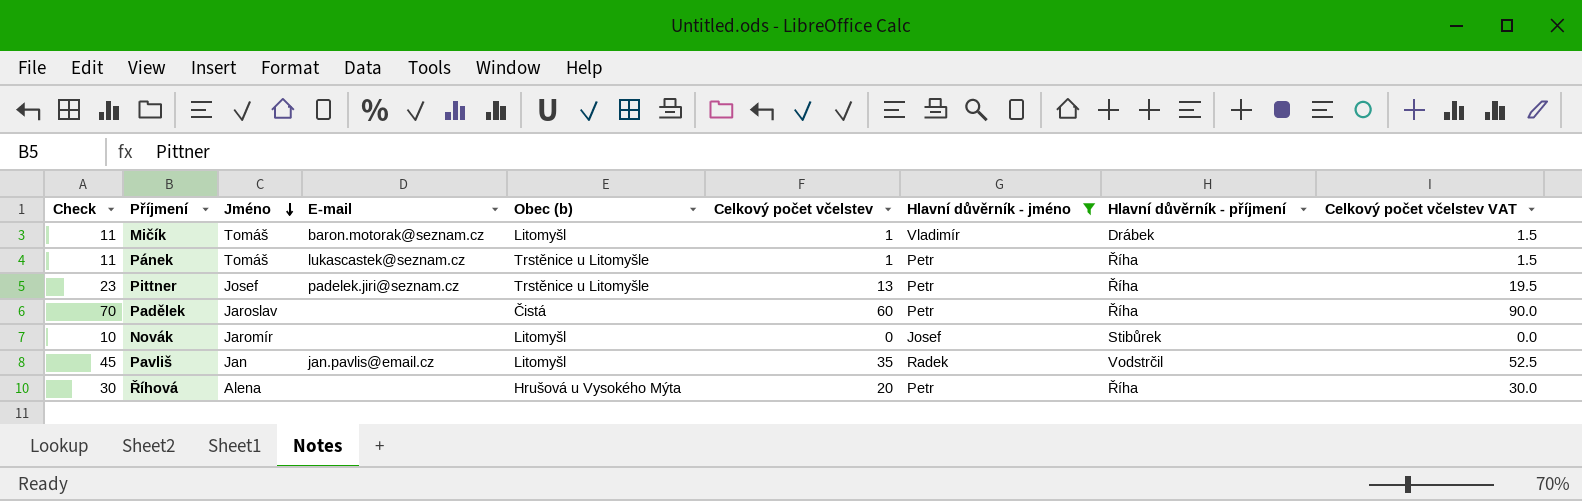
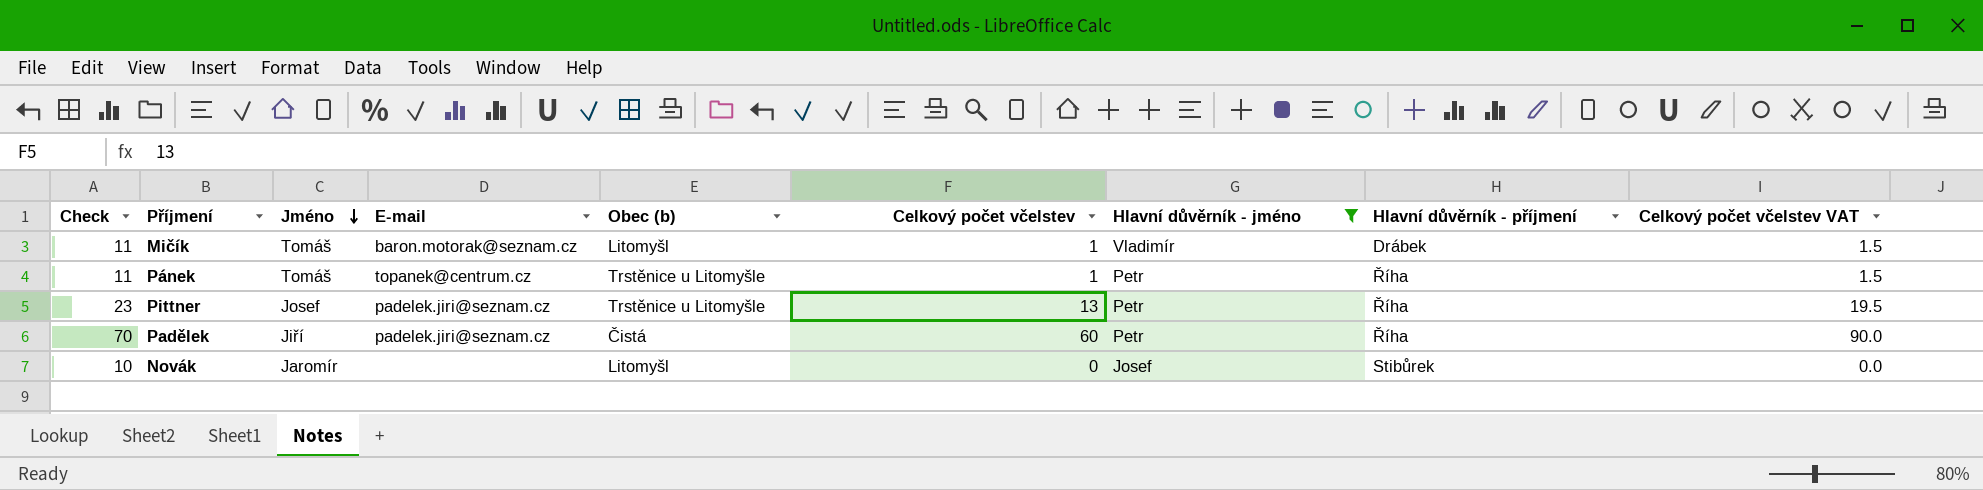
row Pavliš: 45 | Jan | jan.pavlis@email.cz | Litomyšl | 35 | Radek | Vodstrčil | 52.5 -> none
row Říhová: 30 | Alena | none | Hrušová u Vysokého Mýta | 20 | Petr | Říha | 30.0 -> none
Pánek | E-mail: lukascastek@seznam.cz -> topanek@centrum.cz
Padělek | Jméno: Jaroslav -> Jiří
Padělek | E-mail: none -> padelek.jiri@seznam.cz

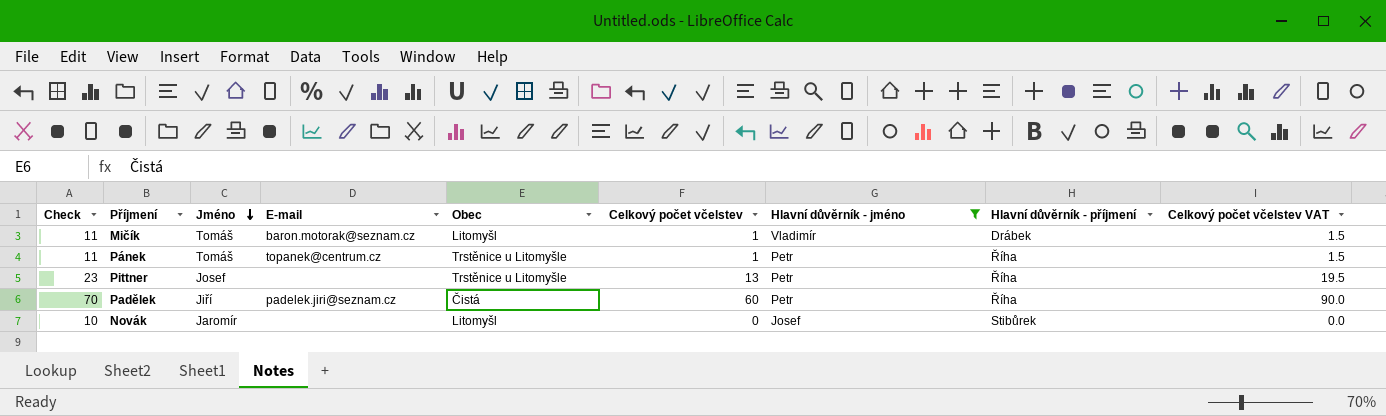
column name: Obec (b) -> Obec
Pittner | E-mail: padelek.jiri@seznam.cz -> none

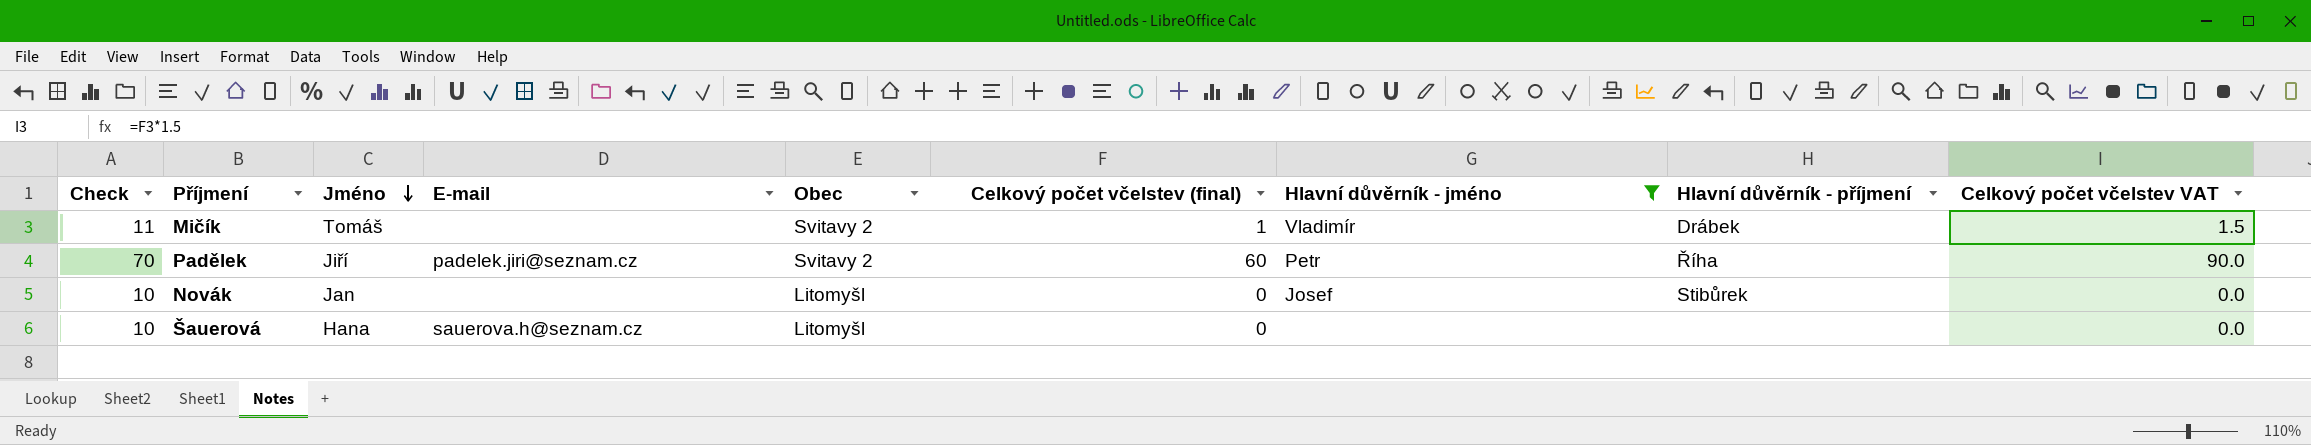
column name: Celkový počet včelstev -> Celkový počet včelstev (final)
row Pánek: 11 | Tomáš | topanek@centrum.cz | Trstěnice u Litomyšle | 1 | Petr | Říha | 1.5 -> none
row Pittner: 23 | Josef | none | Trstěnice u Litomyšle | 13 | Petr | Říha | 19.5 -> none
Mičík | E-mail: baron.motorak@seznam.cz -> none
Mičík | Obec: Litomyšl -> Svitavy 2
Padělek | Obec: Čistá -> Svitavy 2
Novák | Jméno: Jaromír -> Jan
row Šauerová: none -> 10 | Hana | sauerova.h@seznam.cz | Litomyšl | 0 | none | none | 0.0

